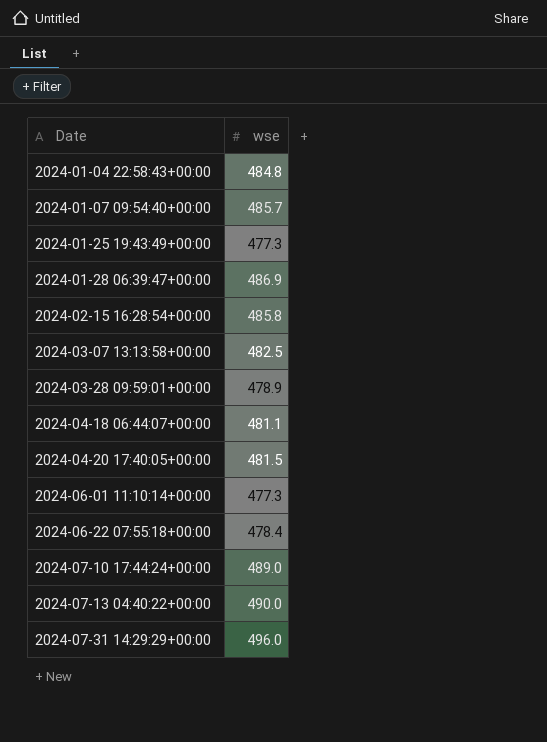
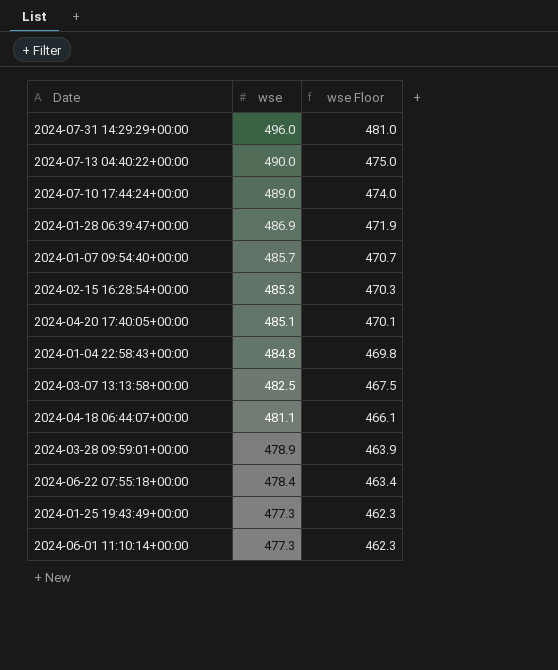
row order: Date ascending -> wse descending
column wse Floor | formula: none -> [wse] - 15
2024-02-15 16:28:54+00:00 | wse: 485.8 -> 485.3
2024-04-20 17:40:05+00:00 | wse: 481.5 -> 485.1

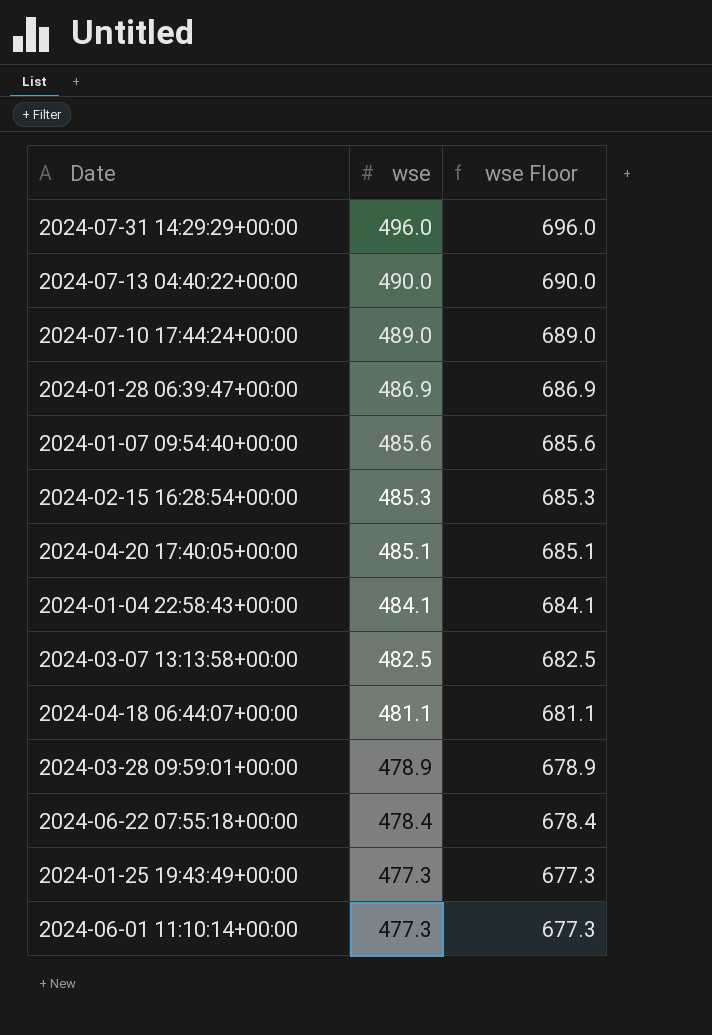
column wse Floor | formula: [wse] - 15 -> [wse] + 200
2024-01-07 09:54:40+00:00 | wse: 485.7 -> 485.6
2024-01-04 22:58:43+00:00 | wse: 484.8 -> 484.1

